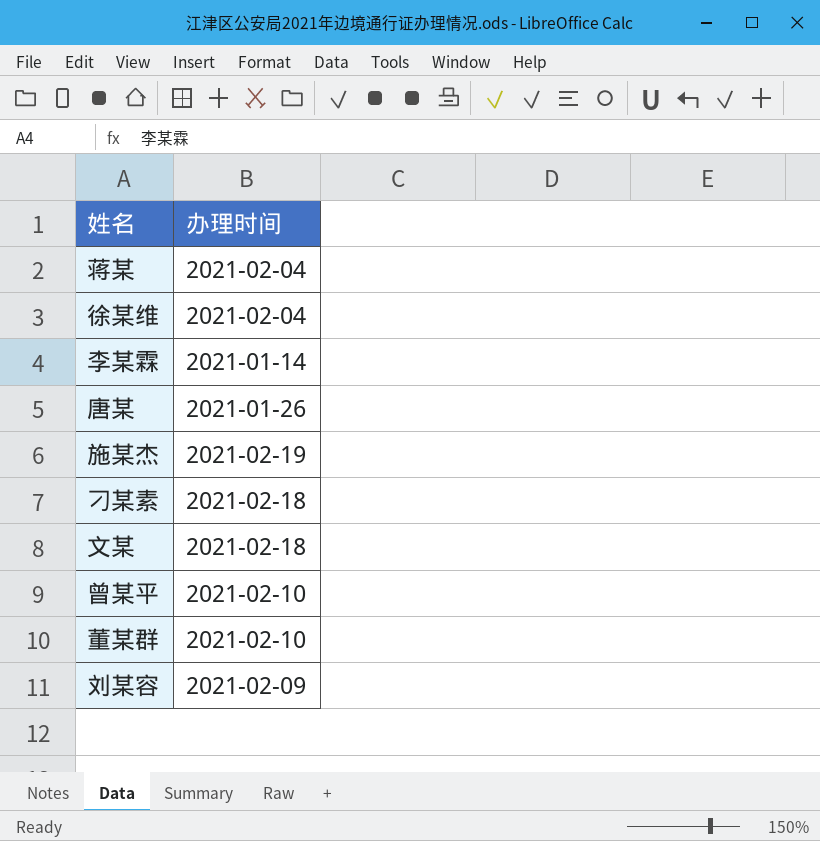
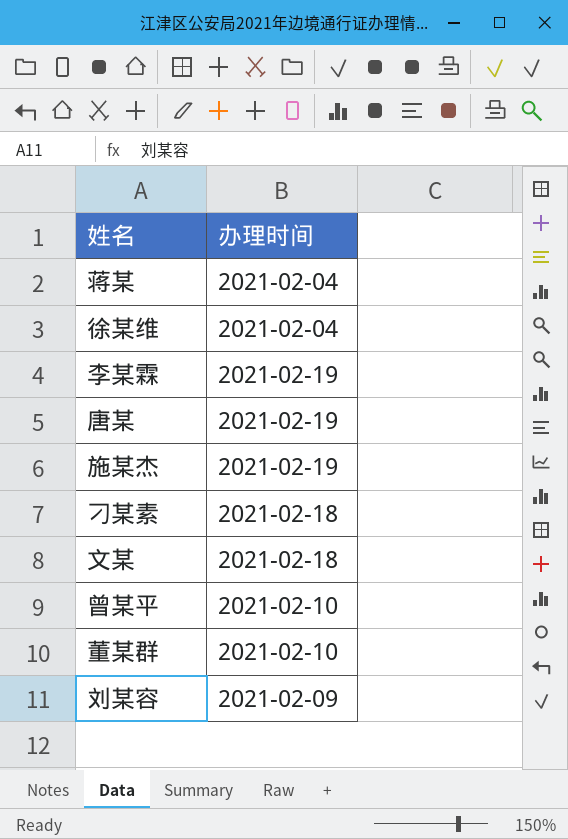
李某霖 | 办理时间: 2021-01-14 -> 2021-02-19
唐某 | 办理时间: 2021-01-26 -> 2021-02-19

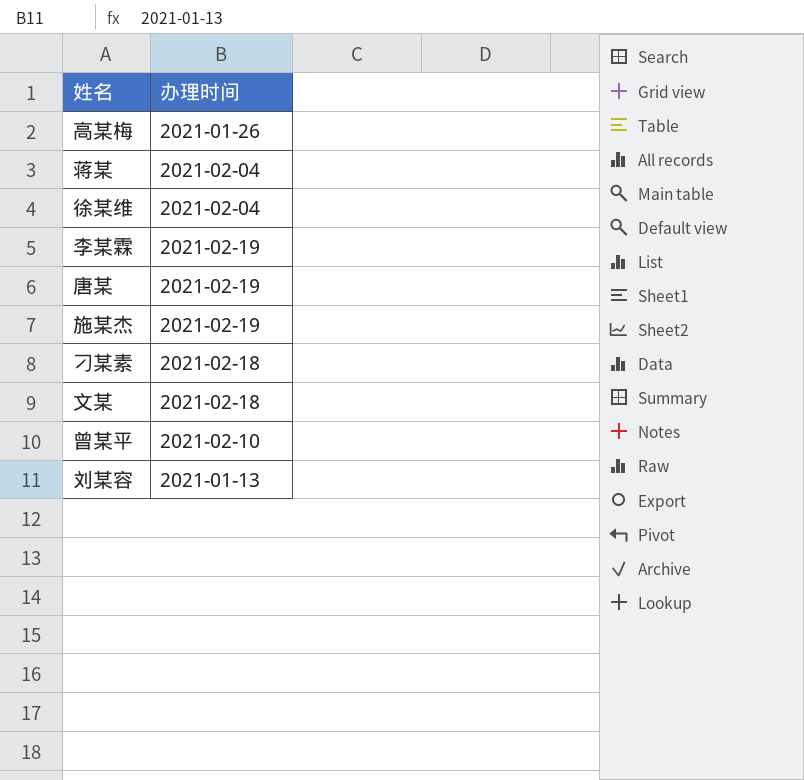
row 董某群: 2021-02-10 -> none
row 高某梅: none -> 2021-01-26
刘某容 | 办理时间: 2021-02-09 -> 2021-01-13

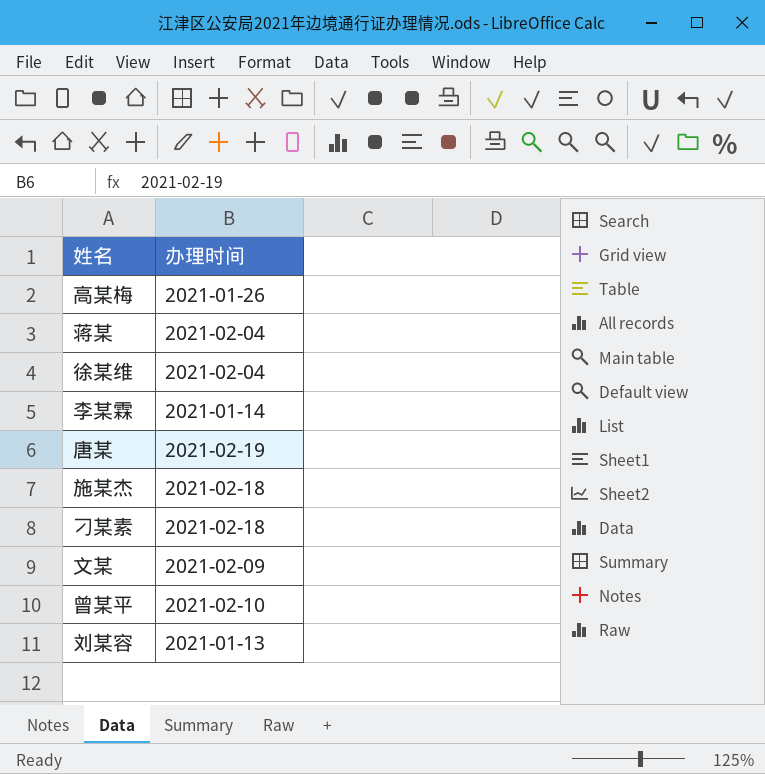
李某霖 | 办理时间: 2021-02-19 -> 2021-01-14
施某杰 | 办理时间: 2021-02-19 -> 2021-02-18
文某 | 办理时间: 2021-02-18 -> 2021-02-09

